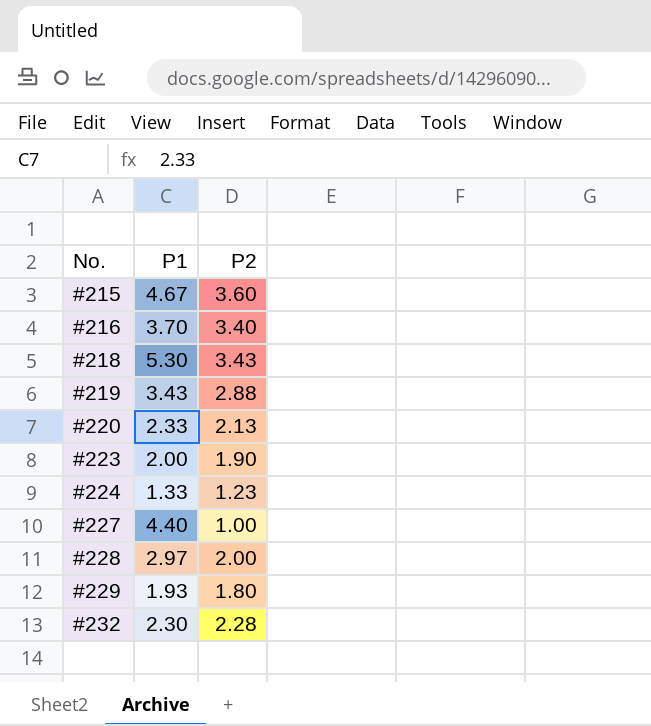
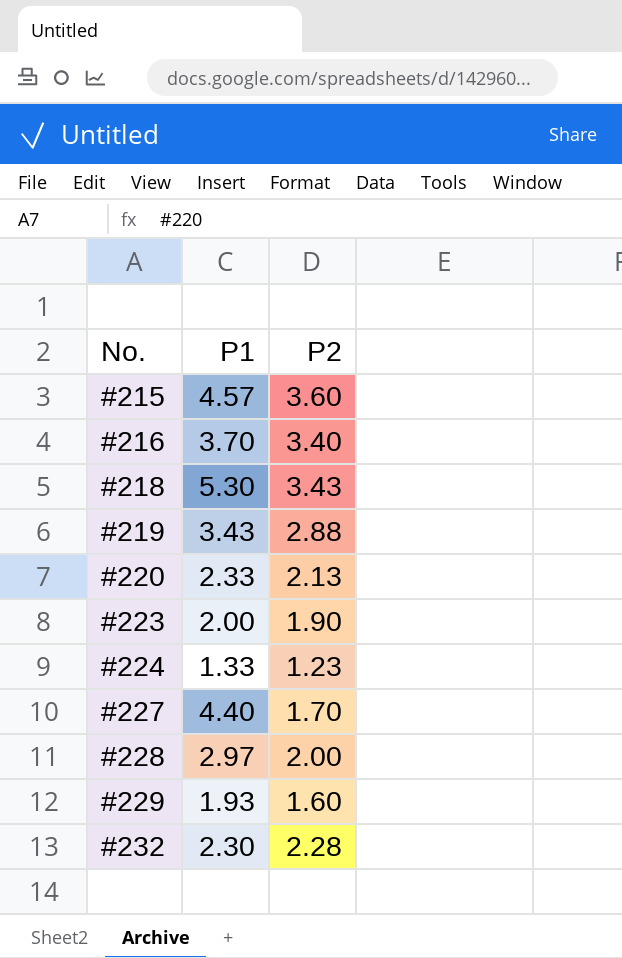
#215 | P1: 4.67 -> 4.57
#227 | P2: 1.00 -> 1.70
#229 | P2: 1.80 -> 1.60

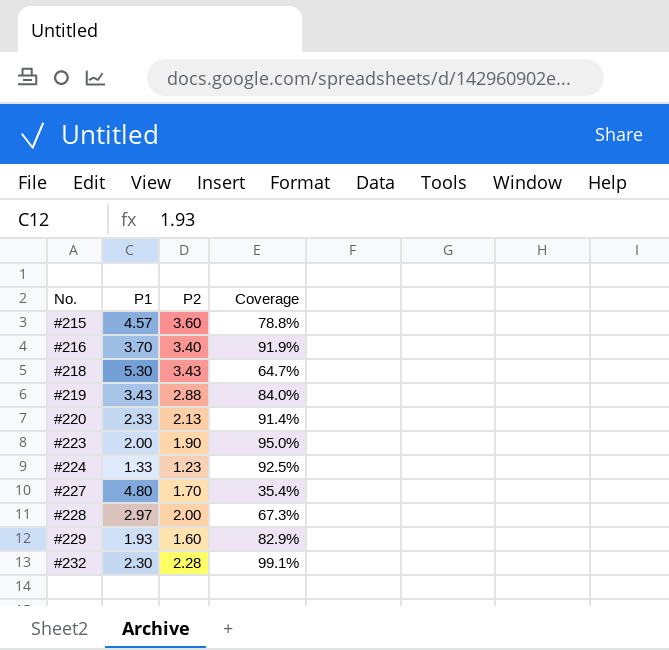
column Coverage | formula: none -> [P2] / [P1]
#227 | P1: 4.40 -> 4.80

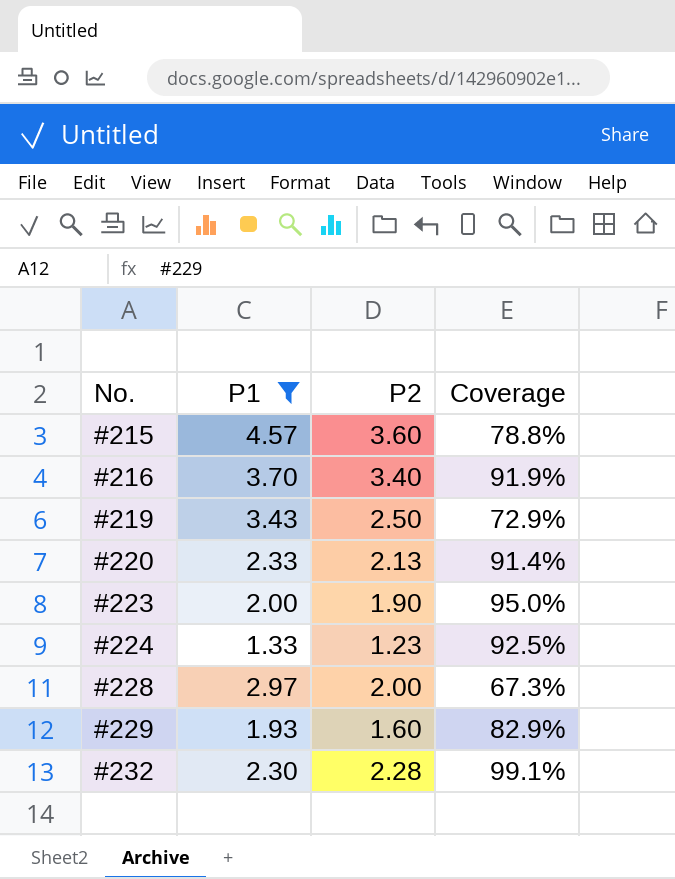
filter: none -> P1 <= 4.57
#219 | P2: 2.88 -> 2.50
#219 | Coverage: 84.0% -> 72.9%

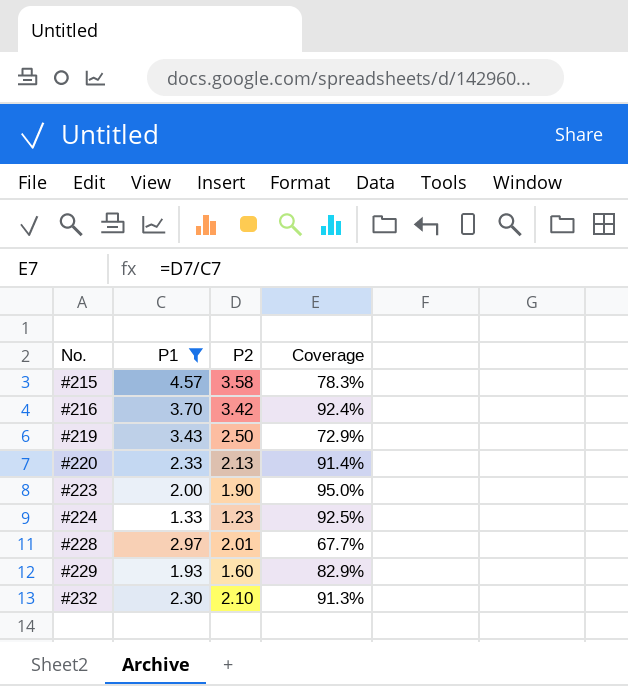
#215 | P2: 3.60 -> 3.58
#215 | Coverage: 78.8% -> 78.3%
#216 | P2: 3.40 -> 3.42
#216 | Coverage: 91.9% -> 92.4%
#228 | P2: 2.00 -> 2.01
#228 | Coverage: 67.3% -> 67.7%
#232 | P2: 2.28 -> 2.10
#232 | Coverage: 99.1% -> 91.3%

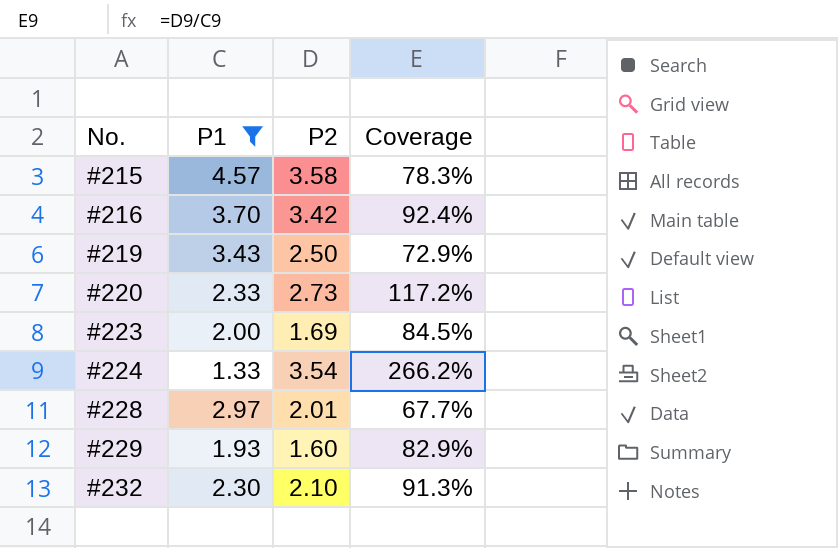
#220 | P2: 2.13 -> 2.73
#220 | Coverage: 91.4% -> 117.2%
#223 | P2: 1.90 -> 1.69
#223 | Coverage: 95.0% -> 84.5%
#224 | P2: 1.23 -> 3.54
#224 | Coverage: 92.5% -> 266.2%

